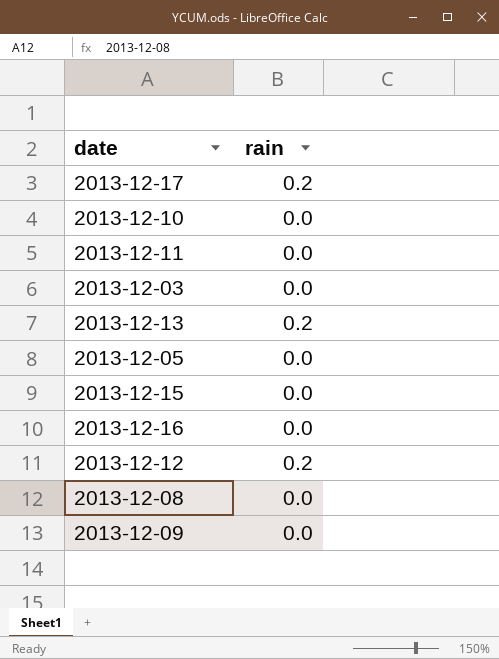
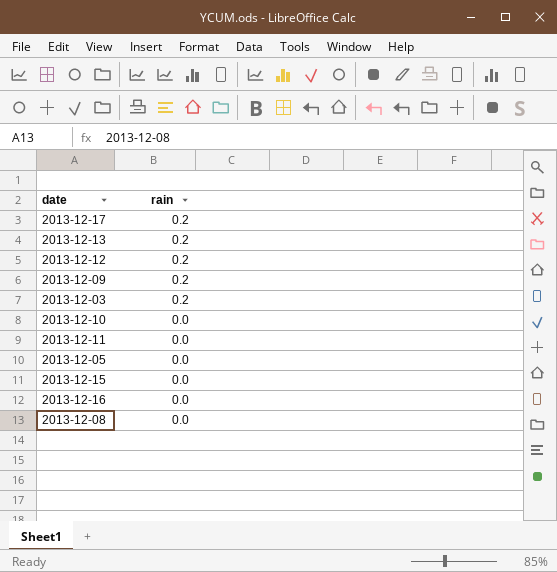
row order: none -> rain descending
2013-12-09 | rain: 0.0 -> 0.2
2013-12-03 | rain: 0.0 -> 0.2

